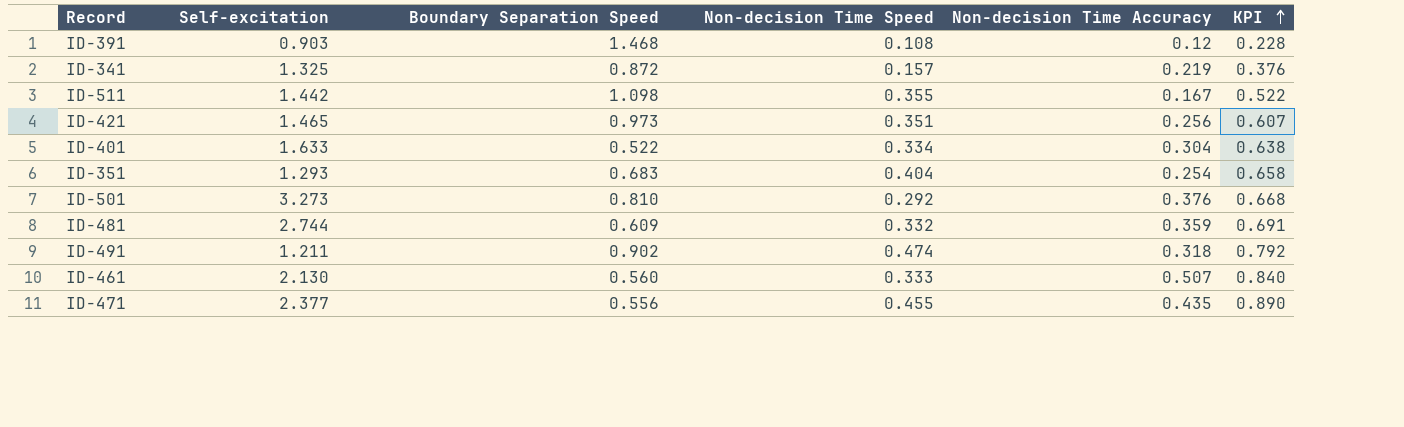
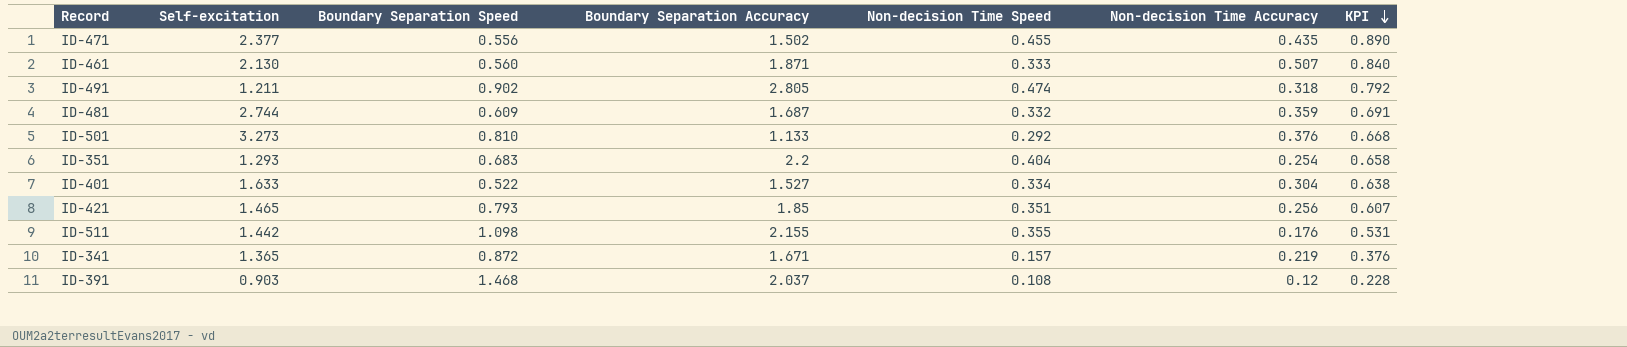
row order: KPI ascending -> KPI descending
column Boundary Separation Accuracy | position: none -> 4
ID-421 | Boundary Separation Speed: 0.973 -> 0.793
ID-511 | Non-decision Time Accuracy: 0.167 -> 0.176
ID-511 | KPI: 0.522 -> 0.531
ID-341 | Self-excitation: 1.325 -> 1.365

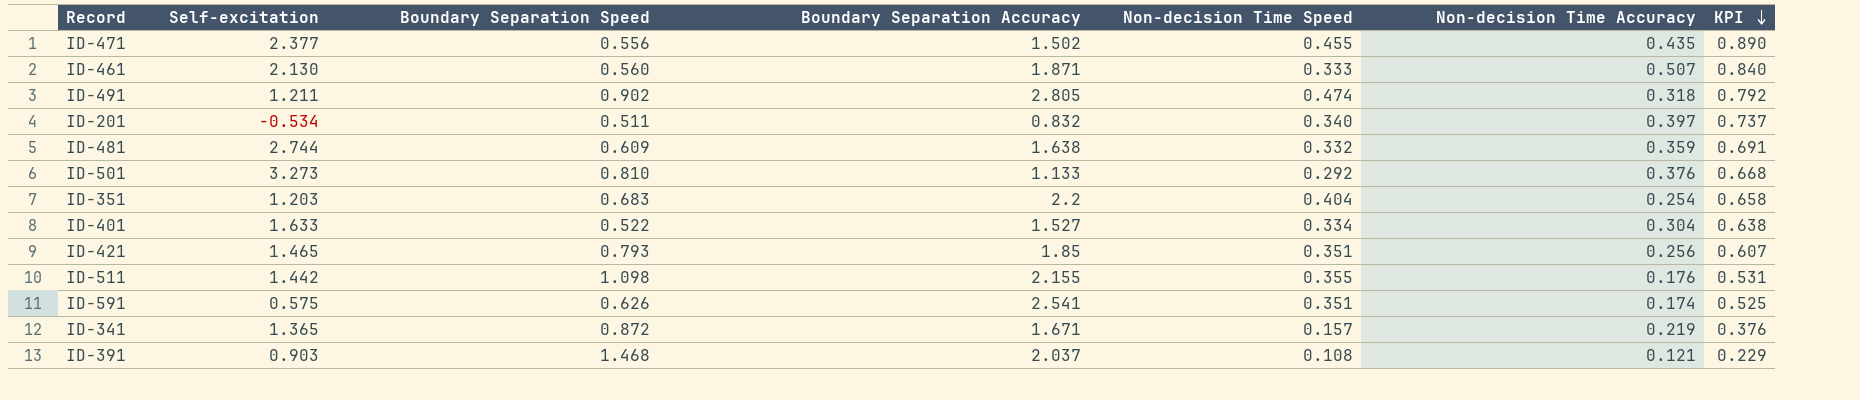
row ID-201: none -> -0.534 | 0.511 | 0.832 | 0.340 | 0.397 | 0.737
ID-481 | Boundary Separation Accuracy: 1.687 -> 1.638
ID-351 | Self-excitation: 1.293 -> 1.203
row ID-591: none -> 0.575 | 0.626 | 2.541 | 0.351 | 0.174 | 0.525
ID-391 | Non-decision Time Accuracy: 0.12 -> 0.121
ID-391 | KPI: 0.228 -> 0.229

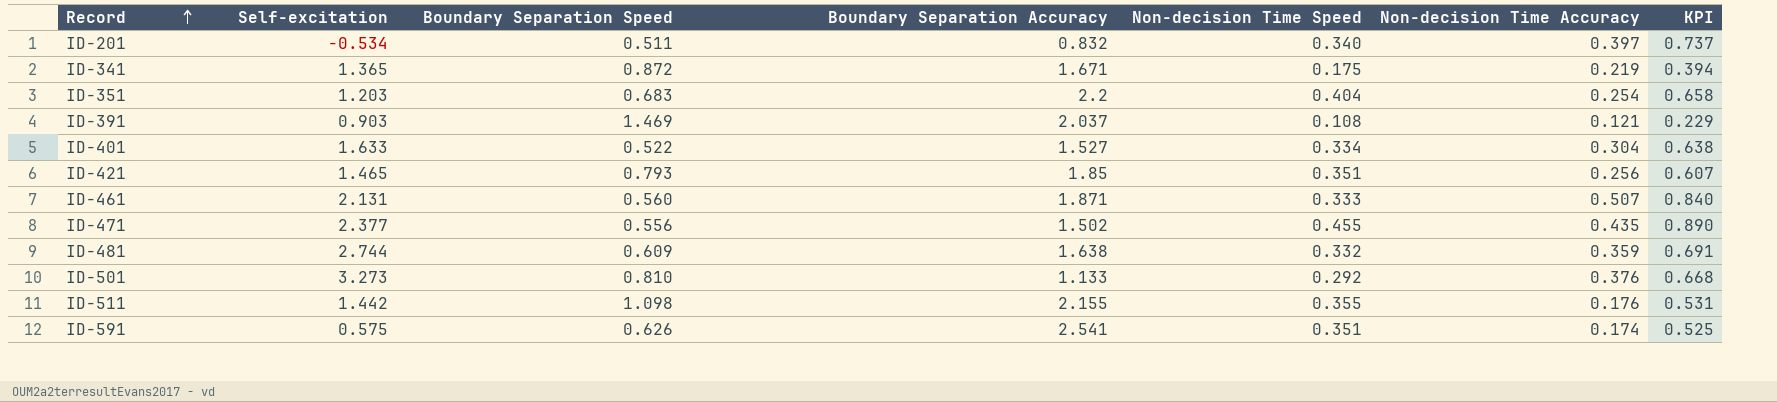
row order: KPI descending -> Record ascending
row ID-491: 1.211 | 0.902 | 2.805 | 0.474 | 0.318 | 0.792 -> none
ID-341 | Non-decision Time Speed: 0.157 -> 0.175
ID-341 | KPI: 0.376 -> 0.394
ID-391 | Boundary Separation Speed: 1.468 -> 1.469
ID-461 | Self-excitation: 2.130 -> 2.131

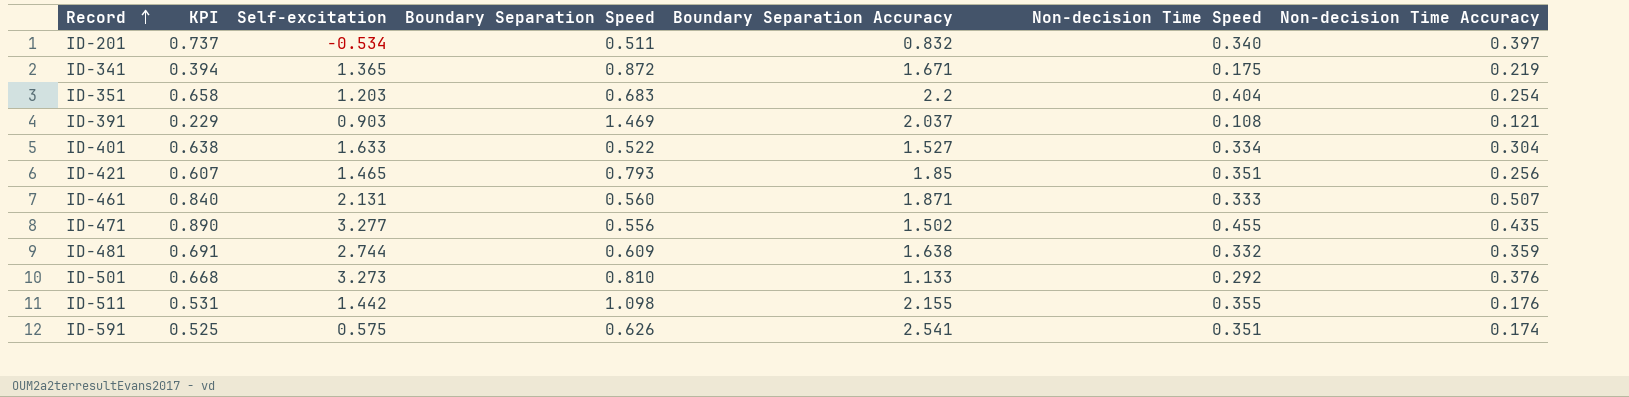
column KPI | position: 7 -> 2
ID-471 | Self-excitation: 2.377 -> 3.277

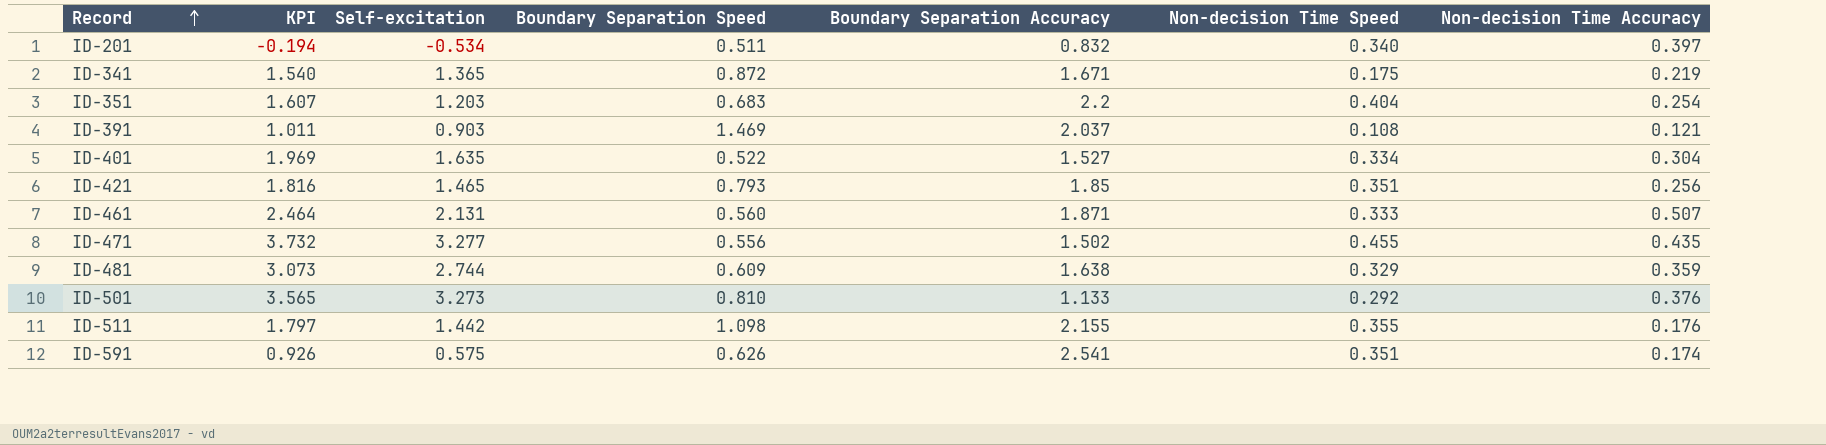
column KPI | formula: [Non-decision Time Speed] + [Non-decision Time Accuracy] -> [Self-excitation] + [Non-decision Time Speed]
ID-401 | Self-excitation: 1.633 -> 1.635
ID-481 | Non-decision Time Speed: 0.332 -> 0.329

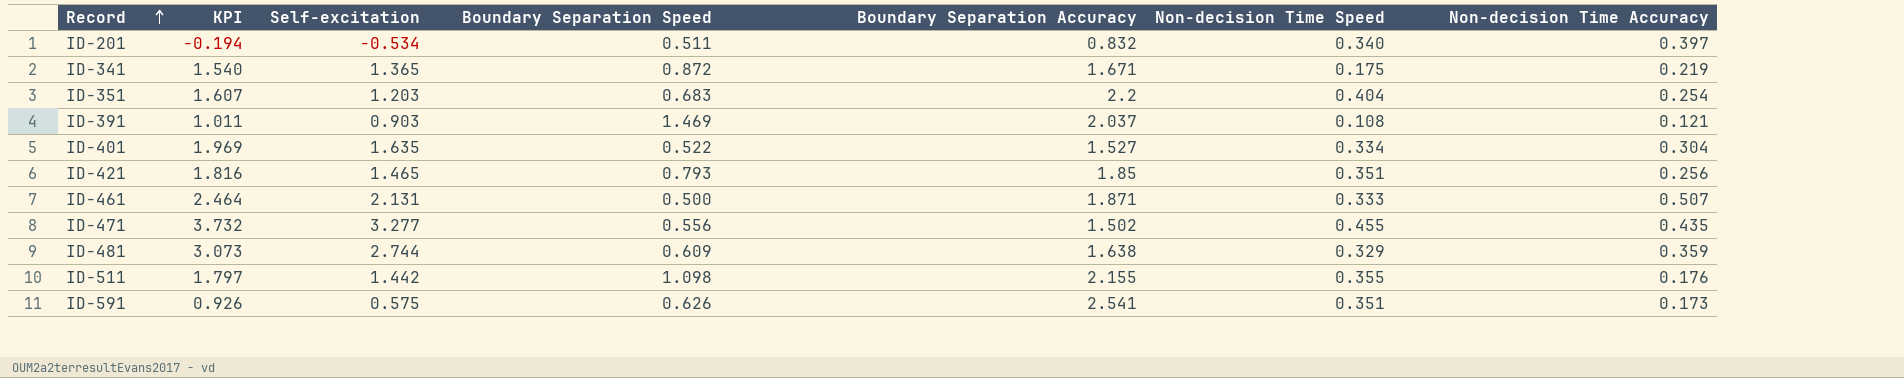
row ID-501: 3.565 | 3.273 | 0.810 | 1.133 | 0.292 | 0.376 -> none
ID-461 | Boundary Separation Speed: 0.560 -> 0.500
ID-591 | Non-decision Time Accuracy: 0.174 -> 0.173

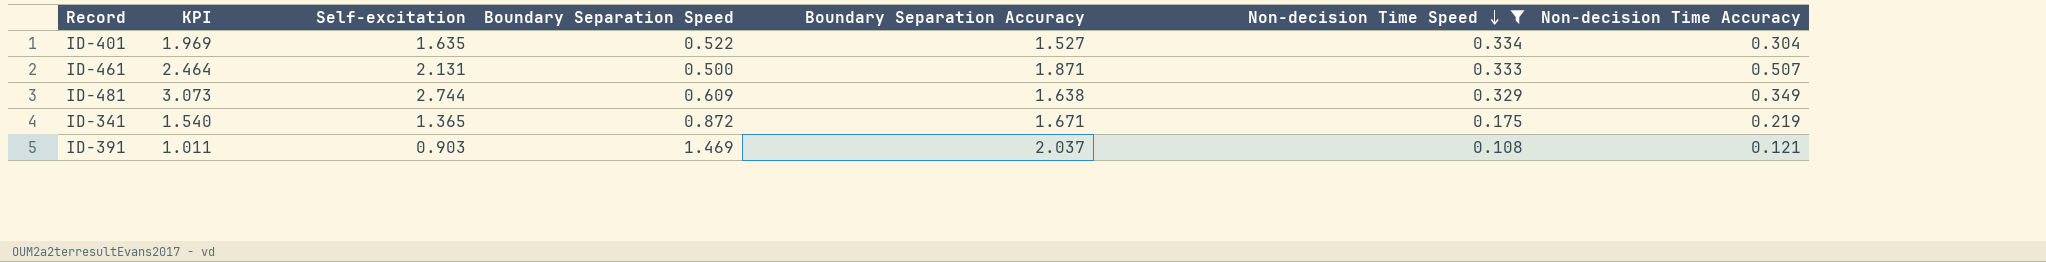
filter: none -> Non-decision Time Speed <= 0.334
row order: Record ascending -> Non-decision Time Speed descending
ID-481 | Non-decision Time Accuracy: 0.359 -> 0.349

